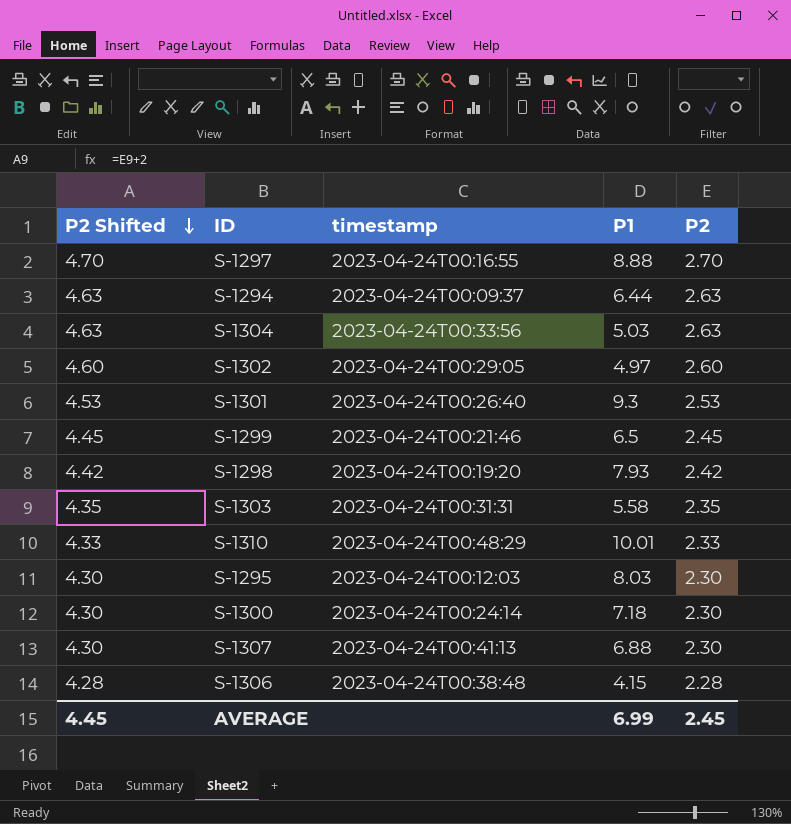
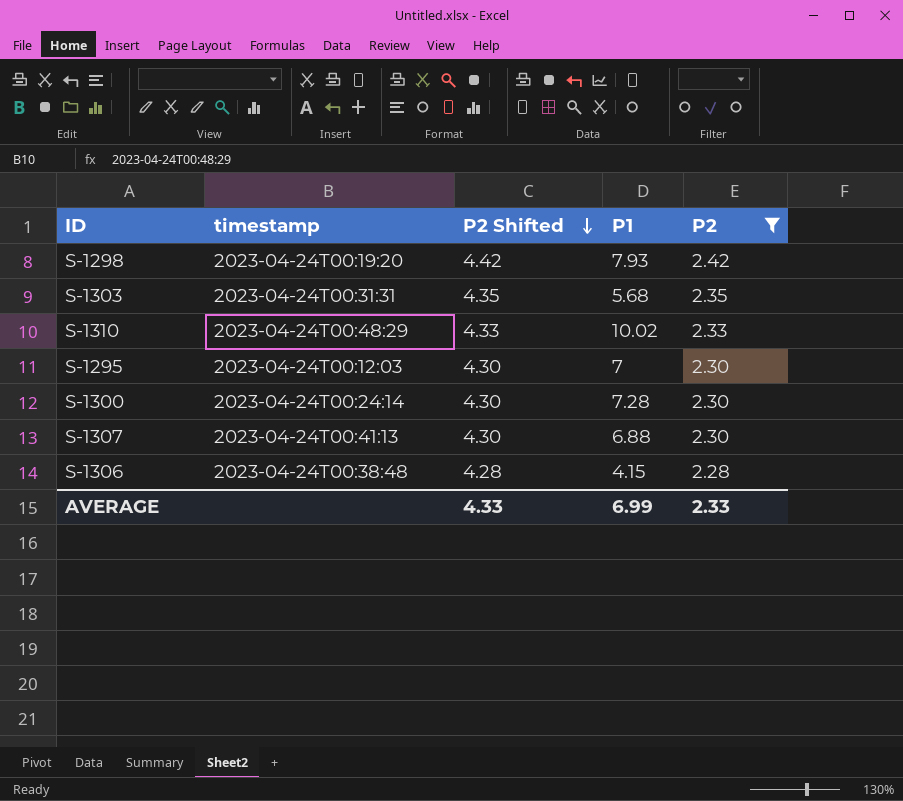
filter: none -> P2 <= 2.42
column P2 Shifted | position: 1 -> 3
S-1303 | P1: 5.58 -> 5.68
S-1310 | P1: 10.01 -> 10.02
S-1295 | P1: 8.03 -> 7
S-1300 | P1: 7.18 -> 7.28
AVERAGE | P2 Shifted: 4.45 -> 4.33
AVERAGE | P2: 2.45 -> 2.33

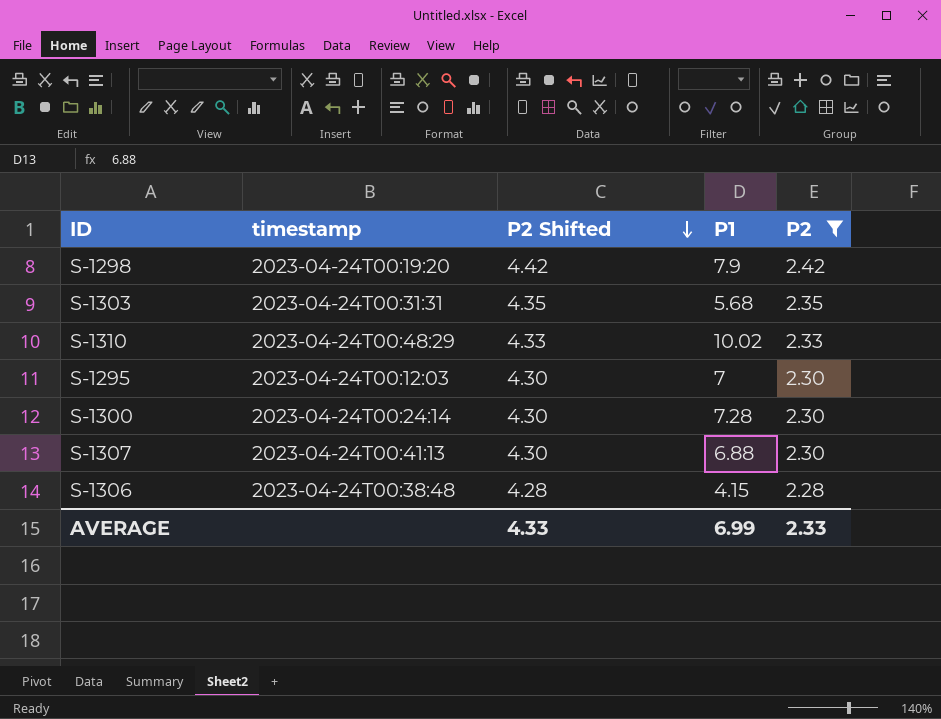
S-1298 | P1: 7.93 -> 7.9

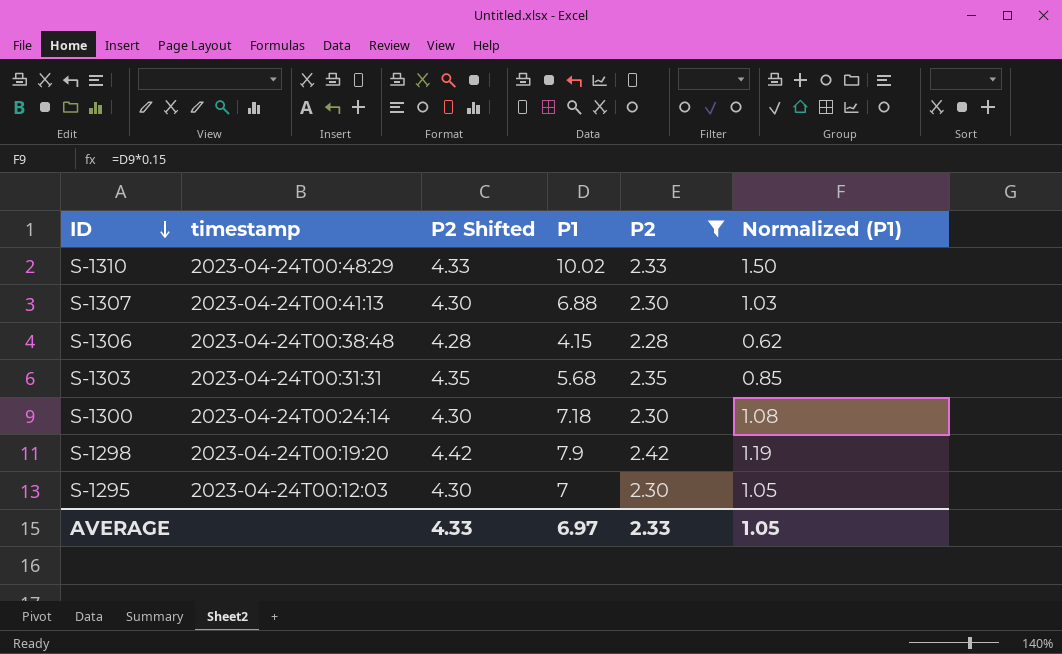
row order: P2 Shifted descending -> ID descending
column Normalized (P1) | formula: none -> [P1] * 0.15
S-1300 | P1: 7.28 -> 7.18
AVERAGE | P1: 6.99 -> 6.97

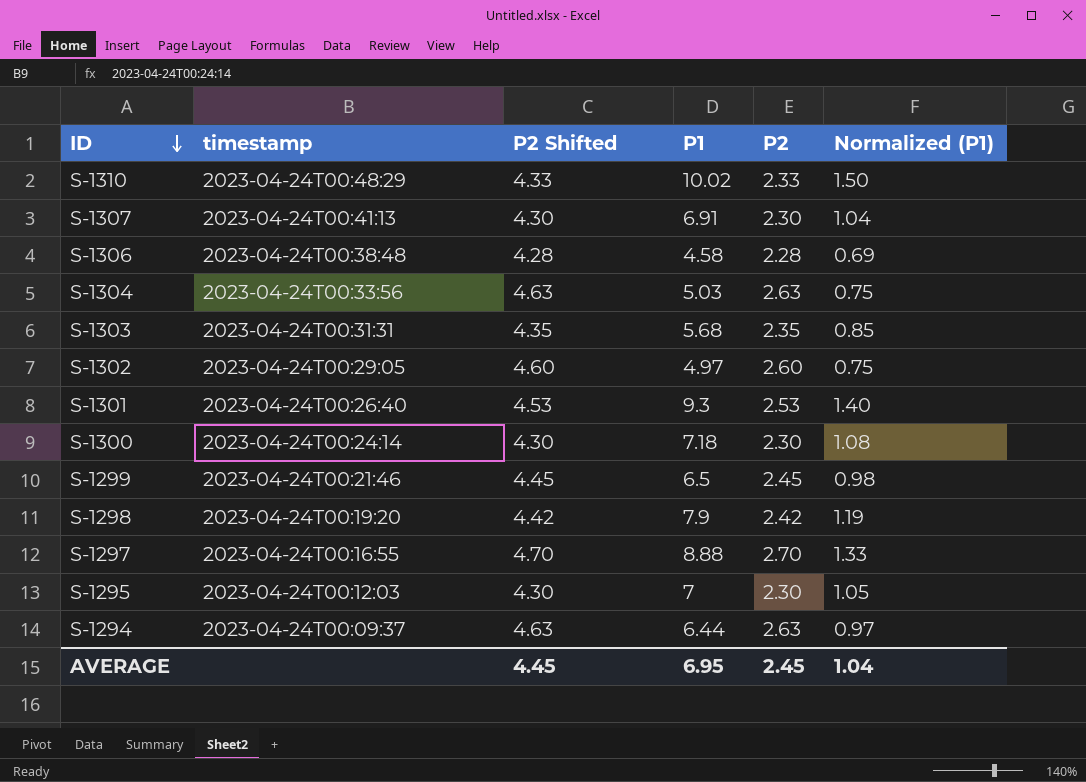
filter: P2 <= 2.42 -> none
S-1307 | P1: 6.88 -> 6.91
S-1307 | Normalized (P1): 1.03 -> 1.04
S-1306 | P1: 4.15 -> 4.58
S-1306 | Normalized (P1): 0.62 -> 0.69
AVERAGE | P2 Shifted: 4.33 -> 4.45
AVERAGE | P1: 6.97 -> 6.95
AVERAGE | P2: 2.33 -> 2.45
AVERAGE | Normalized (P1): 1.05 -> 1.04

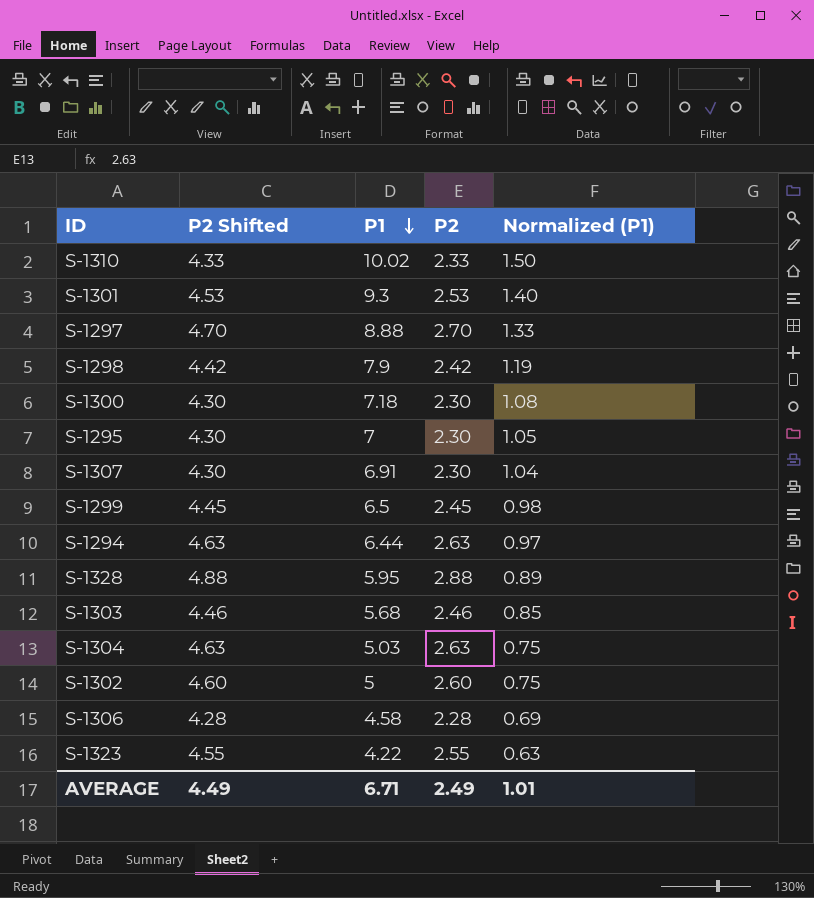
row order: ID descending -> P1 descending
column timestamp | position: 2 -> none
row S-1328: none -> 4.88 | 5.95 | 2.88 | 0.89
S-1303 | P2 Shifted: 4.35 -> 4.46
S-1303 | P2: 2.35 -> 2.46
S-1302 | P1: 4.97 -> 5
row S-1323: none -> 4.55 | 4.22 | 2.55 | 0.63
AVERAGE | P2 Shifted: 4.45 -> 4.49
AVERAGE | P1: 6.95 -> 6.71
AVERAGE | P2: 2.45 -> 2.49
AVERAGE | Normalized (P1): 1.04 -> 1.01

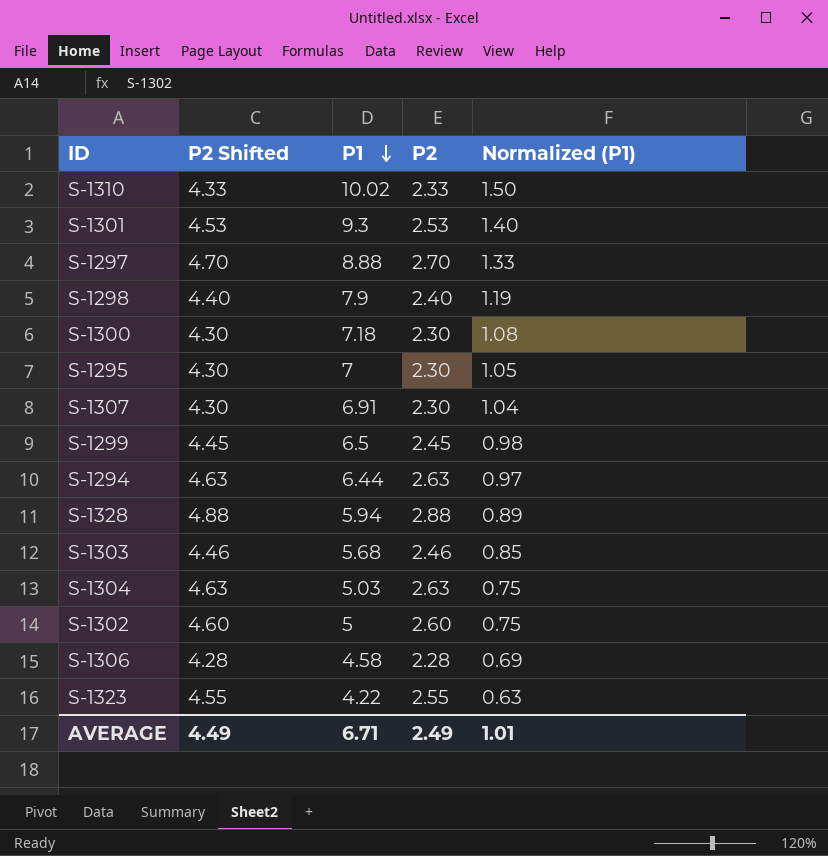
S-1298 | P2 Shifted: 4.42 -> 4.40
S-1298 | P2: 2.42 -> 2.40
S-1328 | P1: 5.95 -> 5.94

